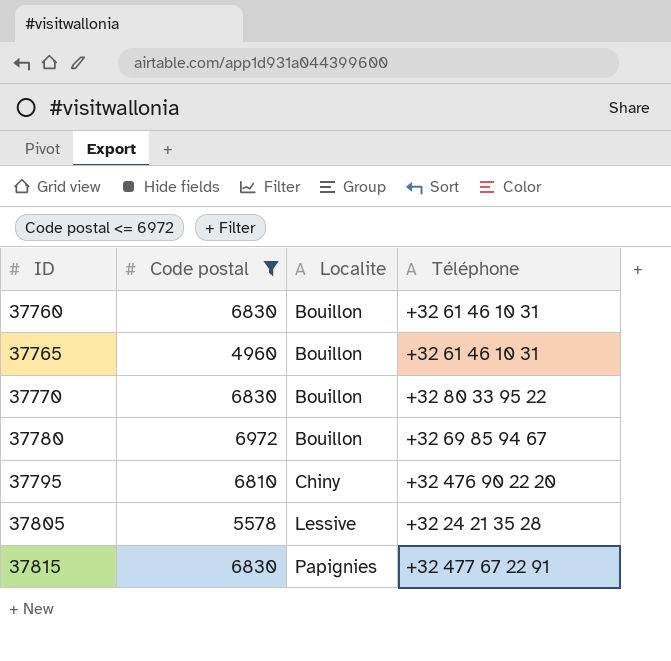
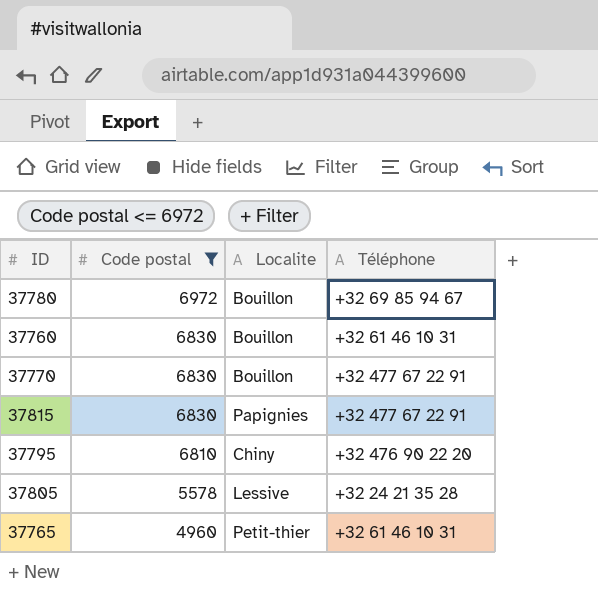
row order: ID ascending -> Code postal descending
37770 | Téléphone: +32 80 33 95 22 -> +32 477 67 22 91
37765 | Localite: Bouillon -> Petit-thier

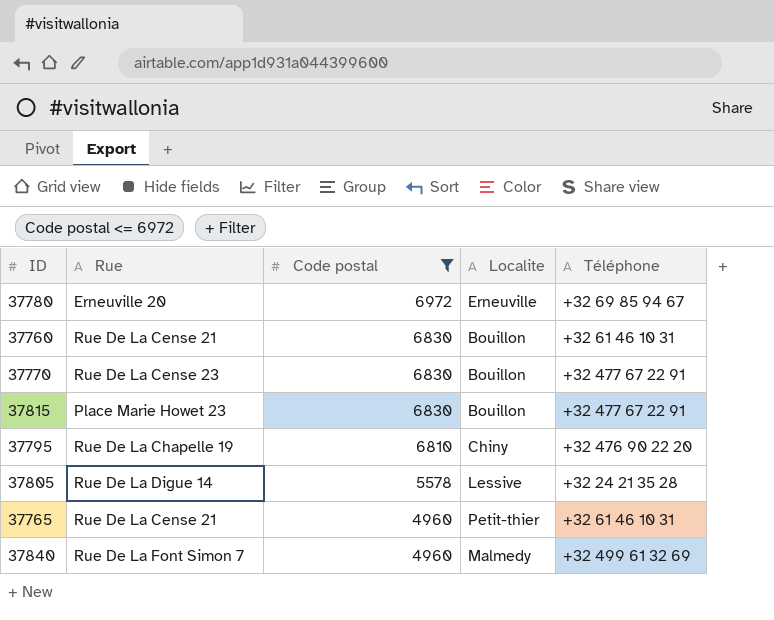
column Rue | position: none -> 2
37780 | Localite: Bouillon -> Erneuville
37815 | Localite: Papignies -> Bouillon
row 37840: none -> Rue De La Font Simon 7 | 4960 | Malmedy | +32 499 61 32 69

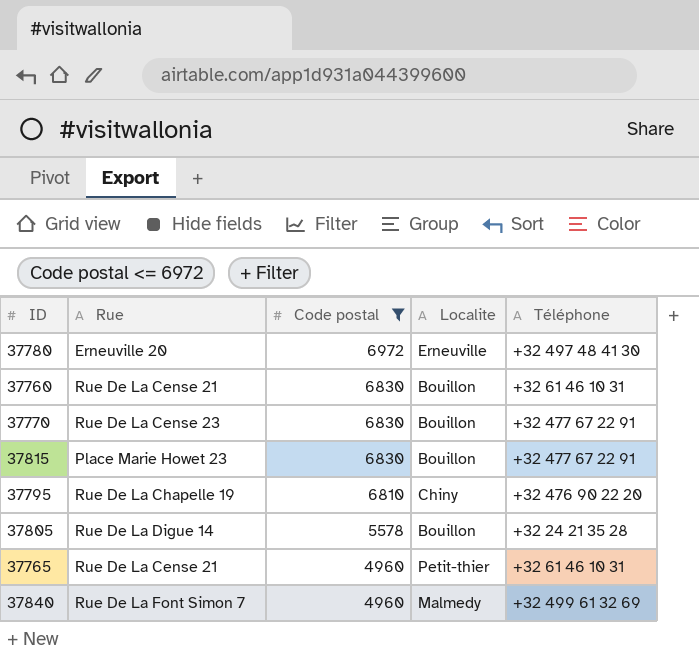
37780 | Téléphone: +32 69 85 94 67 -> +32 497 48 41 30
37805 | Localite: Lessive -> Bouillon

